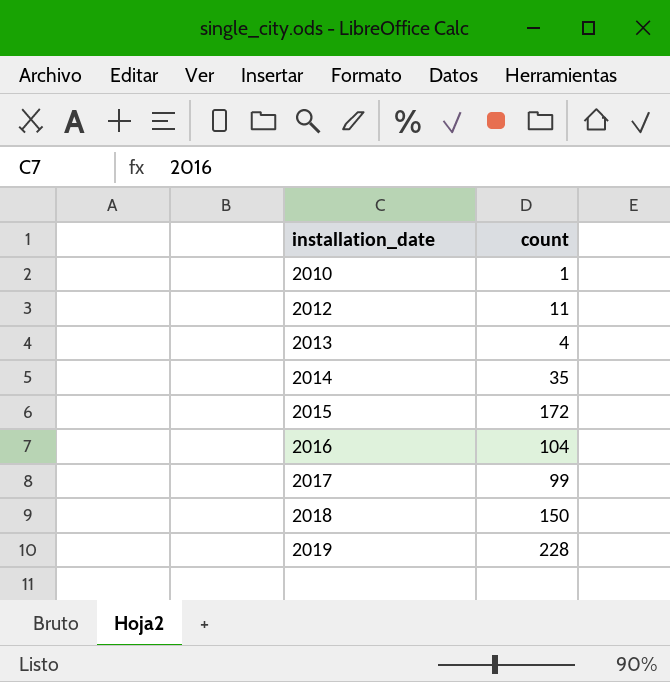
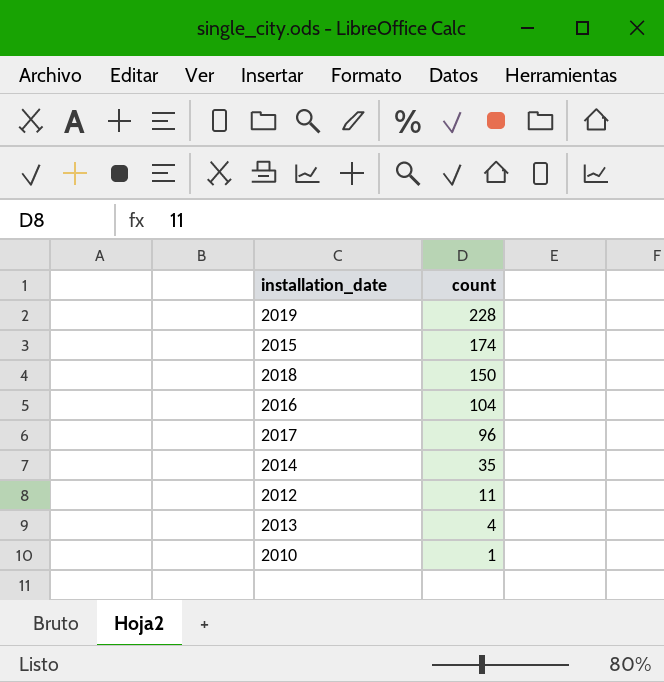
row order: installation_date ascending -> count descending
2015 | count: 172 -> 174
2017 | count: 99 -> 96

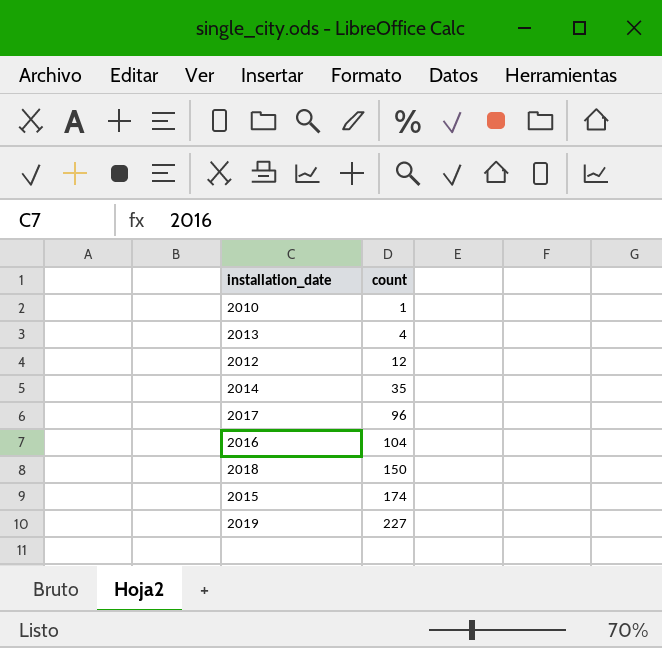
row order: count descending -> count ascending
2012 | count: 11 -> 12
2019 | count: 228 -> 227

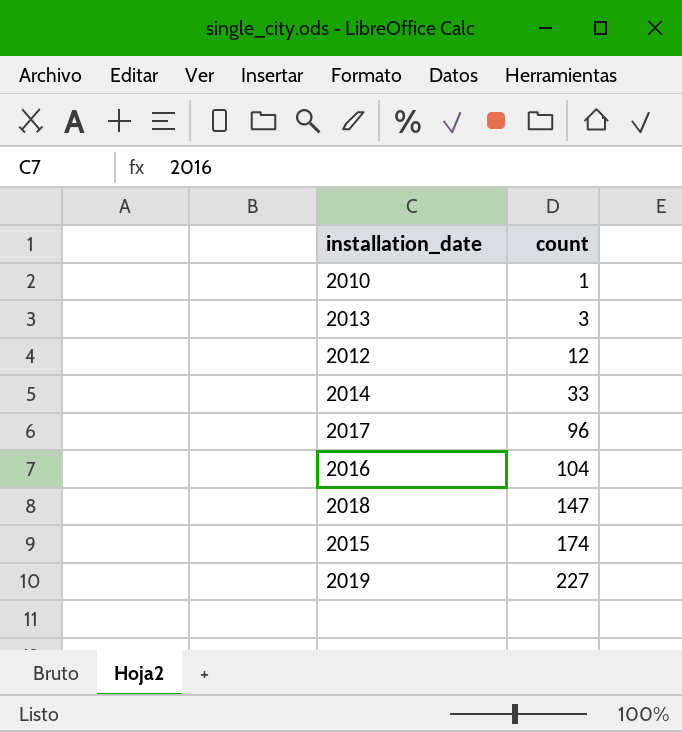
2013 | count: 4 -> 3
2014 | count: 35 -> 33
2018 | count: 150 -> 147

